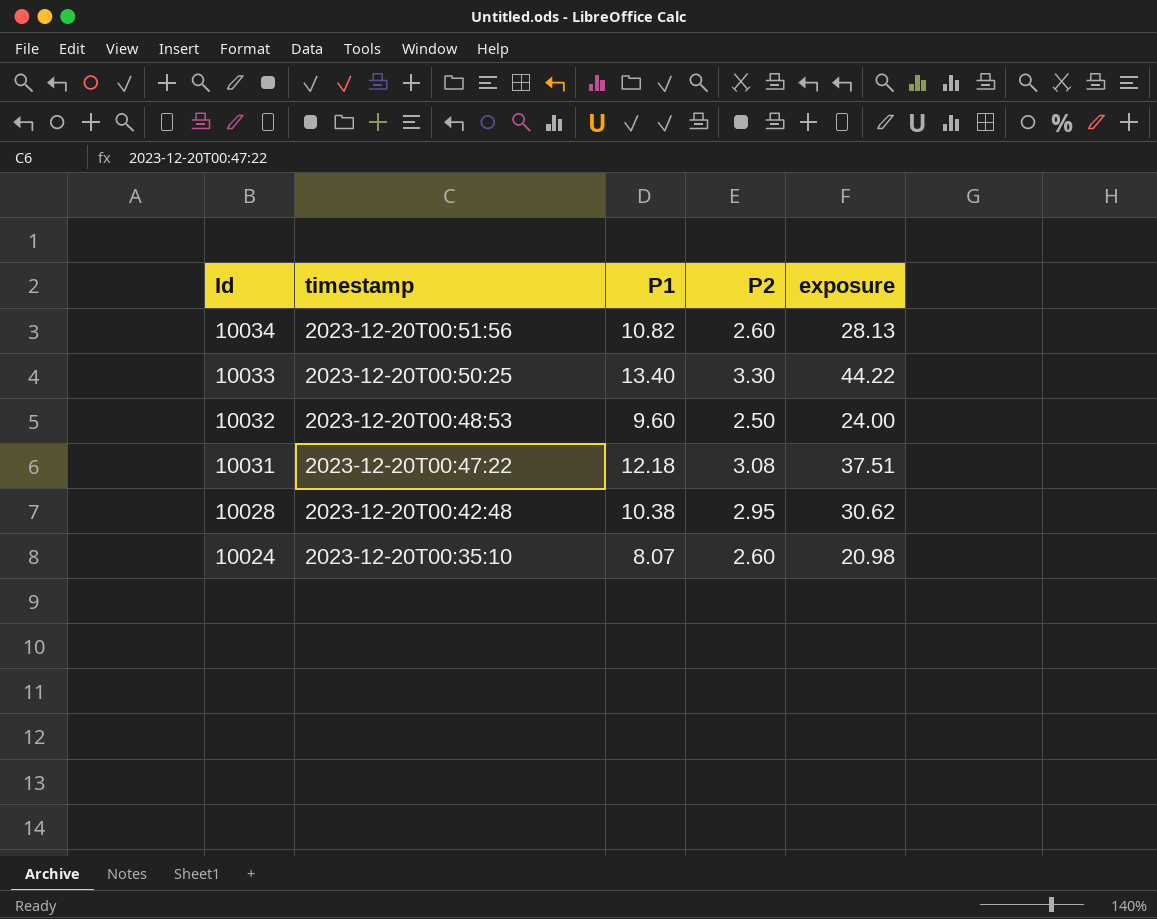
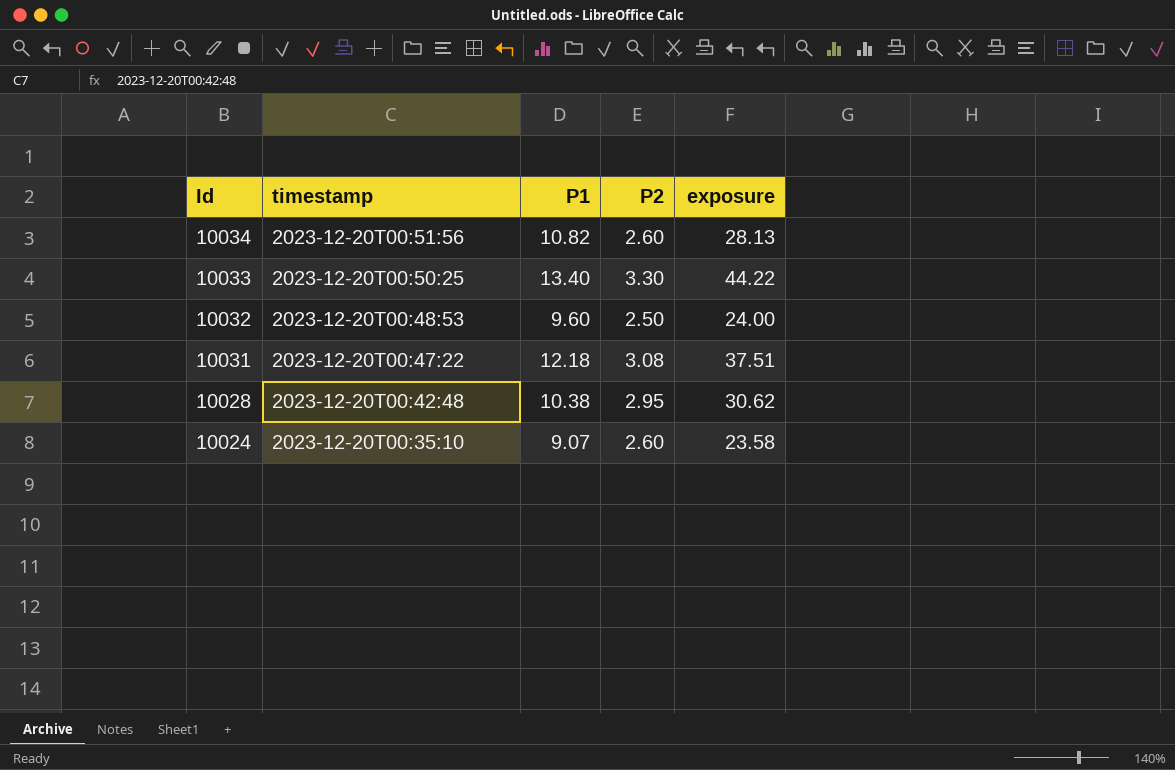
10024 | P1: 8.07 -> 9.07
10024 | exposure: 20.98 -> 23.58

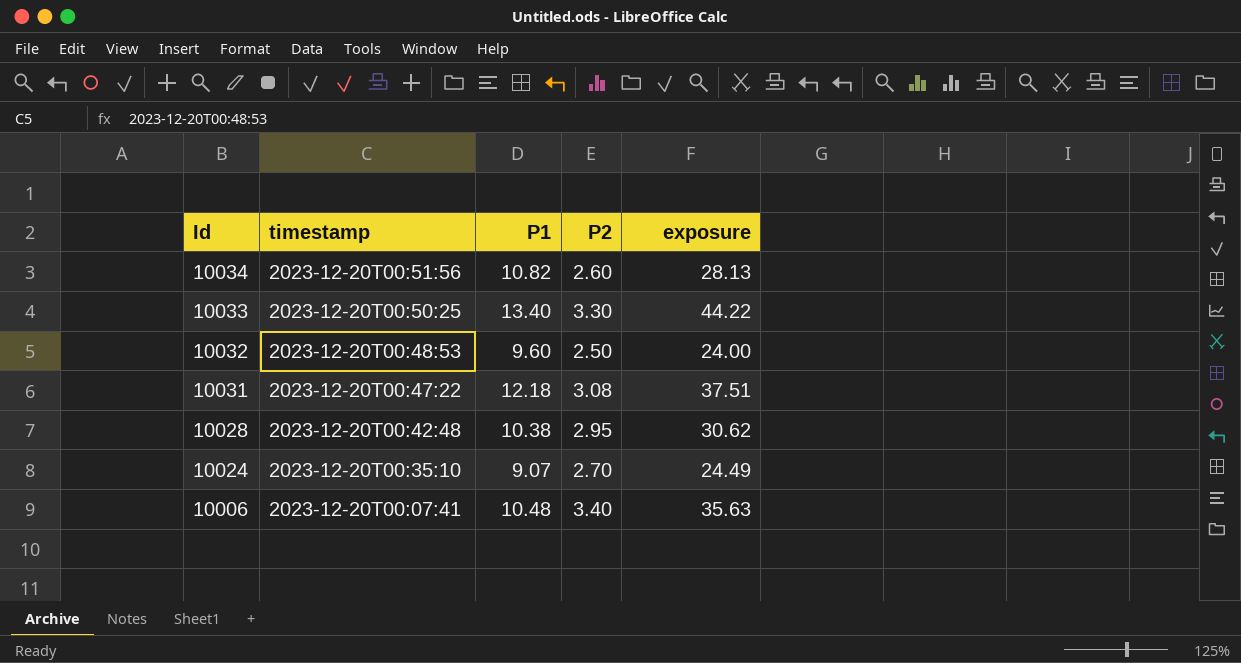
10024 | P2: 2.60 -> 2.70
10024 | exposure: 23.58 -> 24.49
row 10006: none -> 2023-12-20T00:07:41 | 10.48 | 3.40 | 35.63

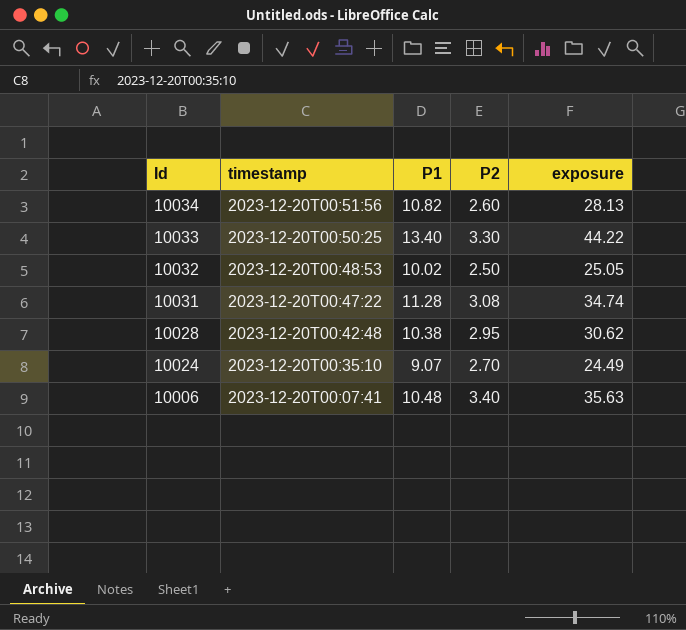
10032 | P1: 9.60 -> 10.02
10032 | exposure: 24.00 -> 25.05
10031 | P1: 12.18 -> 11.28
10031 | exposure: 37.51 -> 34.74

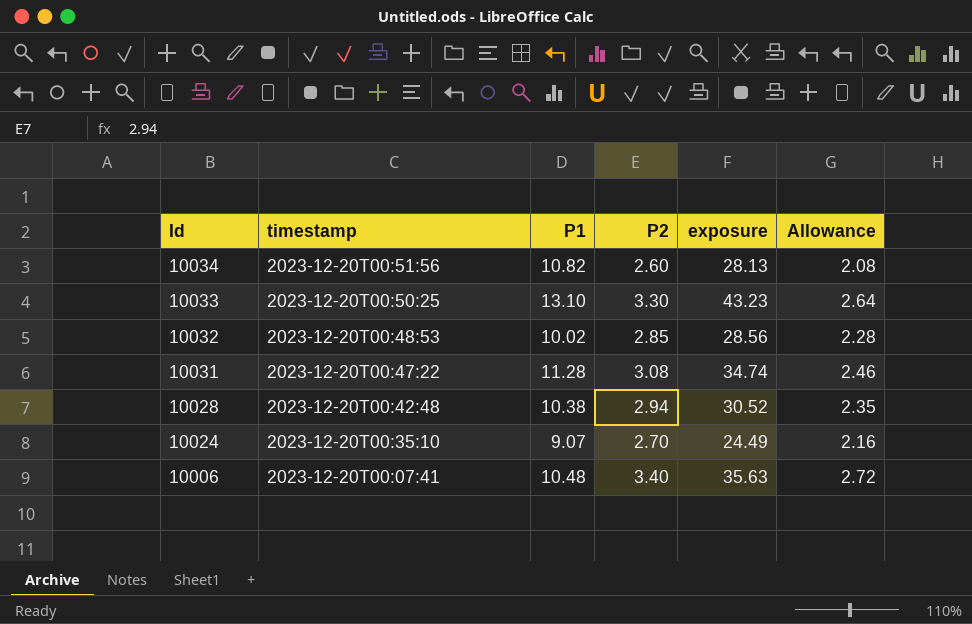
column Allowance | formula: none -> [P2] * 0.8
10033 | P1: 13.40 -> 13.10
10033 | exposure: 44.22 -> 43.23
10032 | P2: 2.50 -> 2.85
10032 | exposure: 25.05 -> 28.56
10028 | P2: 2.95 -> 2.94
10028 | exposure: 30.62 -> 30.52

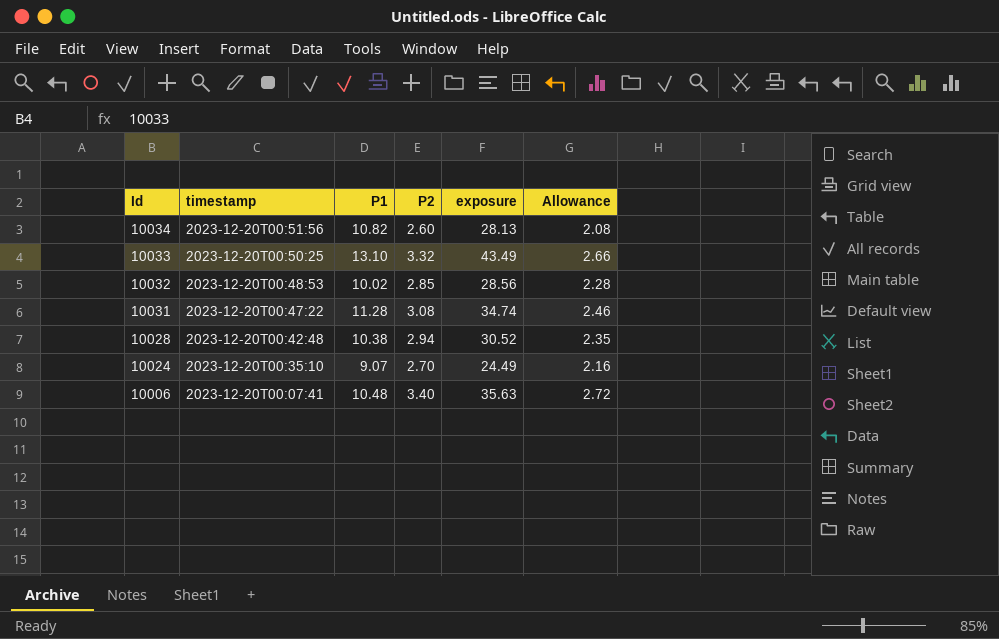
10033 | P2: 3.30 -> 3.32
10033 | exposure: 43.23 -> 43.49
10033 | Allowance: 2.64 -> 2.66

